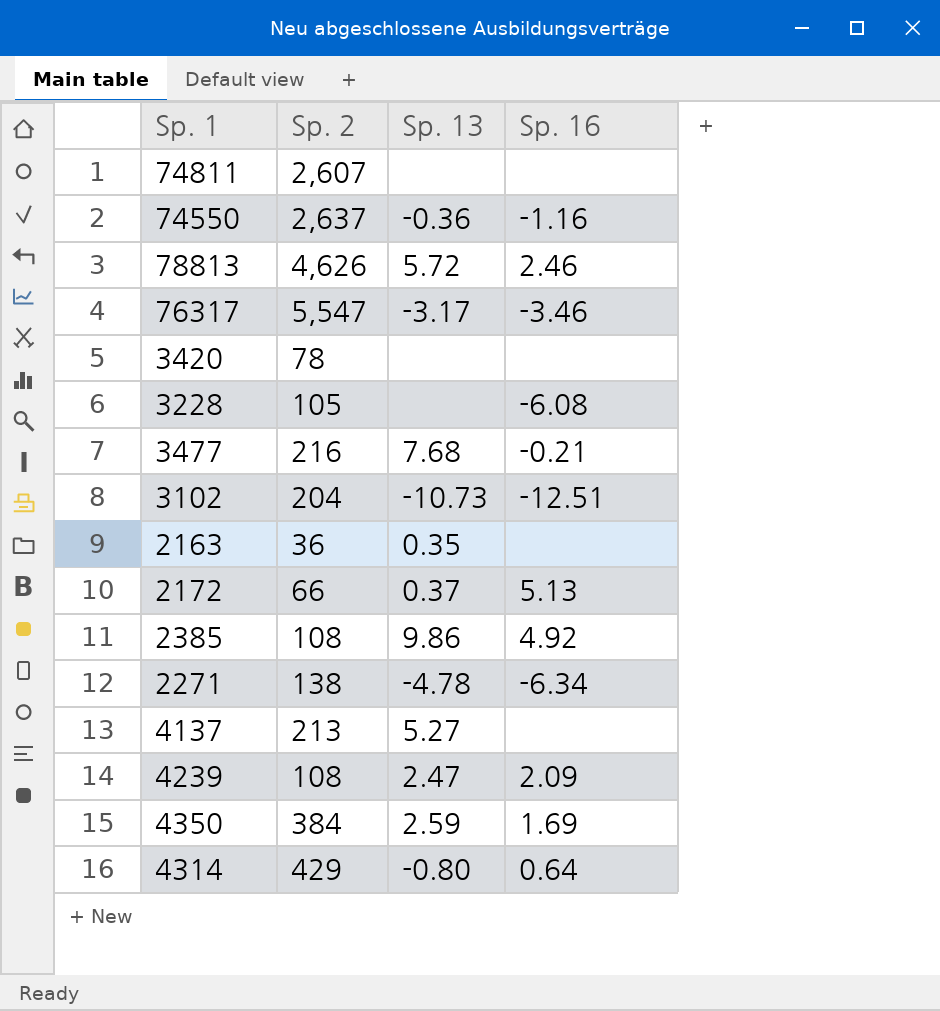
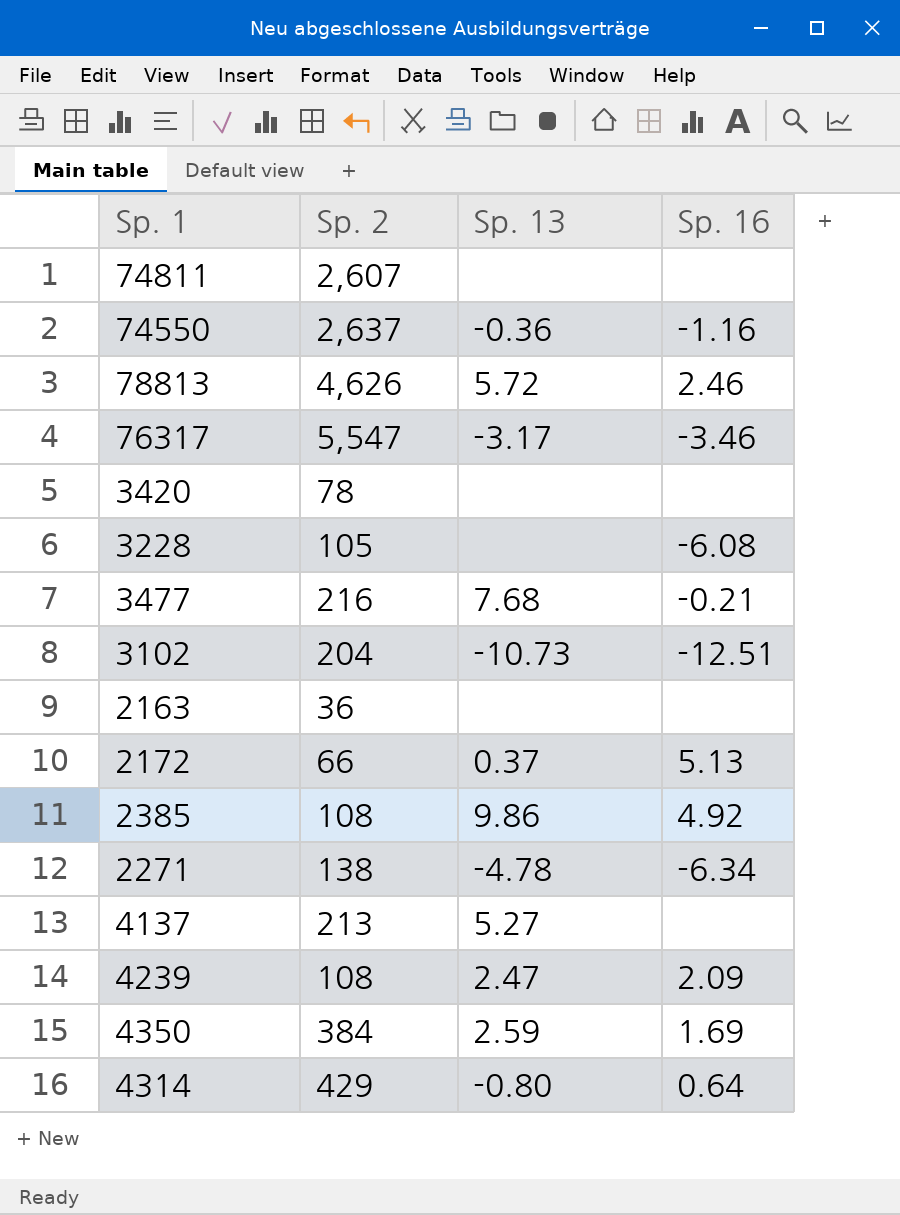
2163 | Sp. 13: 0.35 -> none

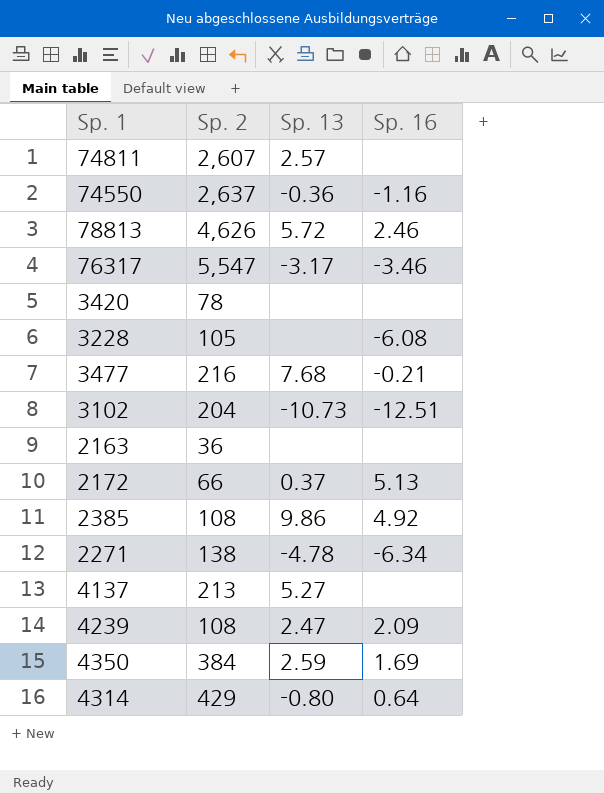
74811 | Sp. 13: none -> 2.57

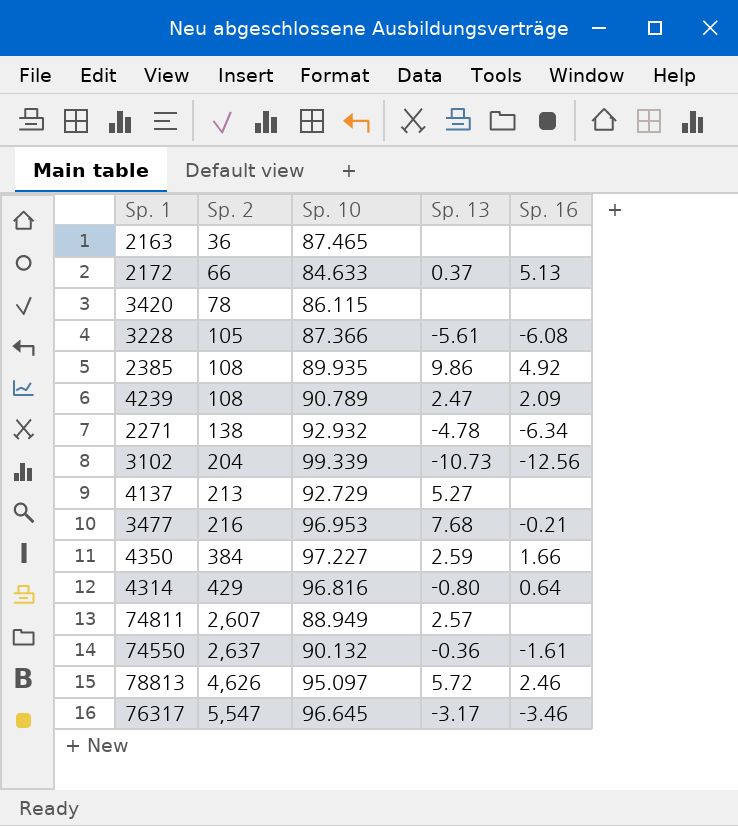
row order: none -> Sp. 2 ascending
column Sp. 10 | position: none -> 3
3228 | Sp. 13: none -> -5.61
3102 | Sp. 16: -12.51 -> -12.56
4350 | Sp. 16: 1.69 -> 1.66
74550 | Sp. 16: -1.16 -> -1.61

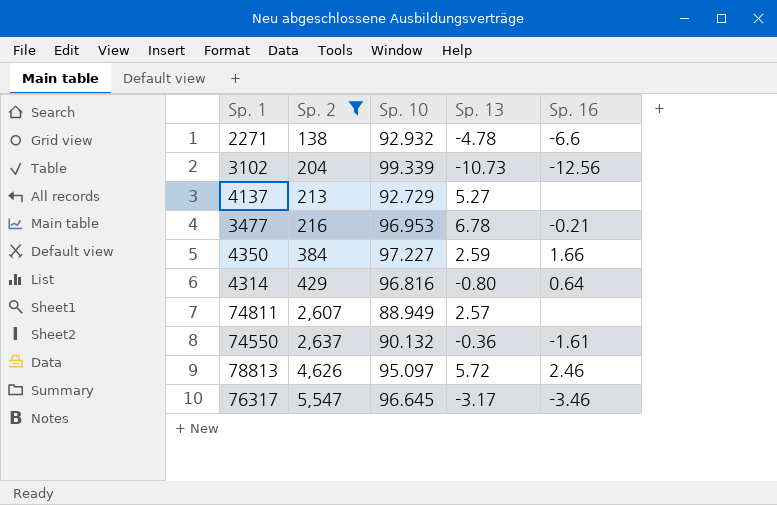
filter: none -> Sp. 2 >= 138
2271 | Sp. 16: -6.34 -> -6.6
3477 | Sp. 13: 7.68 -> 6.78

